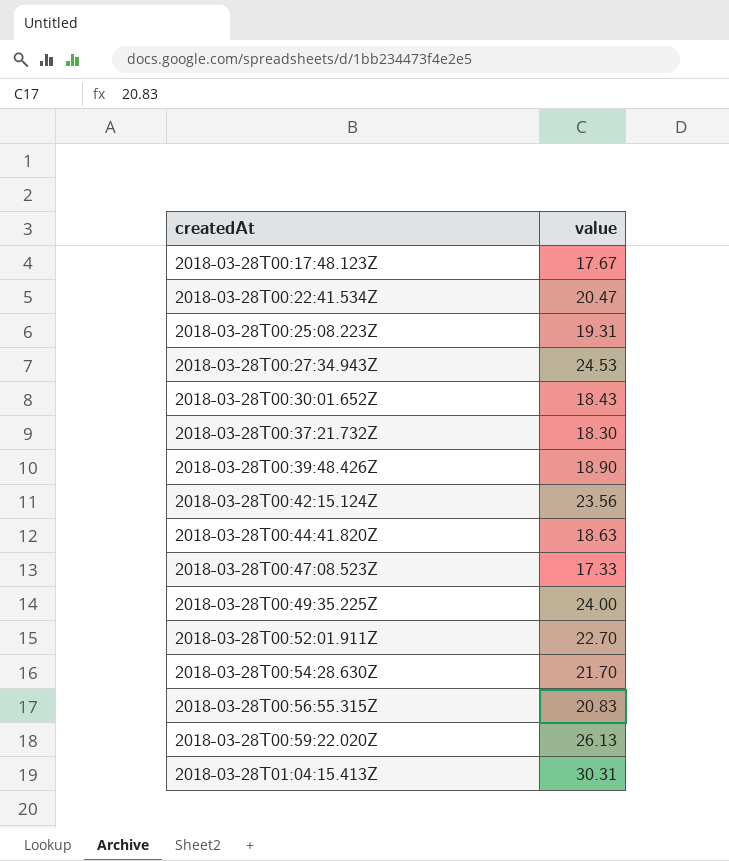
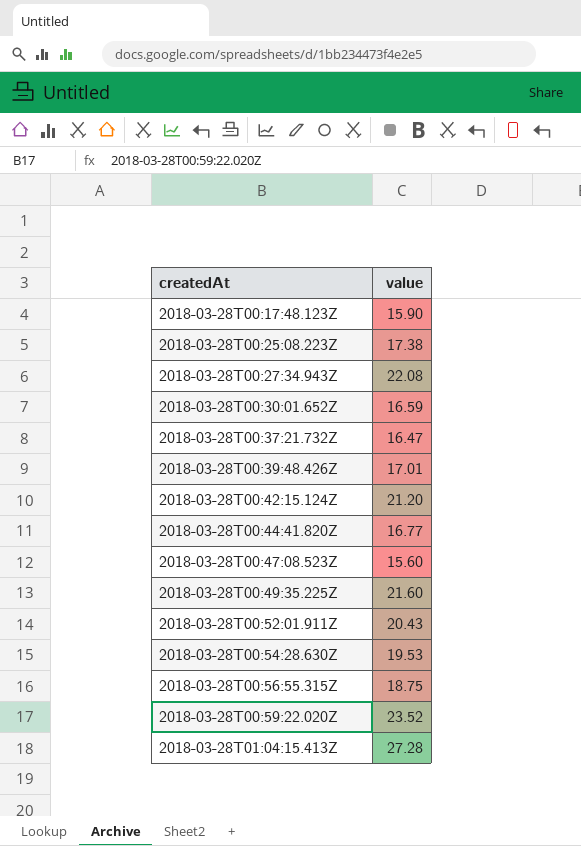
row 2018-03-28T00:22:41.534Z: 20.47 -> none
2018-03-28T00:17:48.123Z | value: 17.67 -> 15.90
2018-03-28T00:25:08.223Z | value: 19.31 -> 17.38
2018-03-28T00:27:34.943Z | value: 24.53 -> 22.08
2018-03-28T00:30:01.652Z | value: 18.43 -> 16.59
2018-03-28T00:37:21.732Z | value: 18.30 -> 16.47
2018-03-28T00:39:48.426Z | value: 18.90 -> 17.01
2018-03-28T00:42:15.124Z | value: 23.56 -> 21.20
2018-03-28T00:44:41.820Z | value: 18.63 -> 16.77
2018-03-28T00:47:08.523Z | value: 17.33 -> 15.60
2018-03-28T00:49:35.225Z | value: 24.00 -> 21.60
2018-03-28T00:52:01.911Z | value: 22.70 -> 20.43
2018-03-28T00:54:28.630Z | value: 21.70 -> 19.53
2018-03-28T00:56:55.315Z | value: 20.83 -> 18.75
2018-03-28T00:59:22.020Z | value: 26.13 -> 23.52
2018-03-28T01:04:15.413Z | value: 30.31 -> 27.28

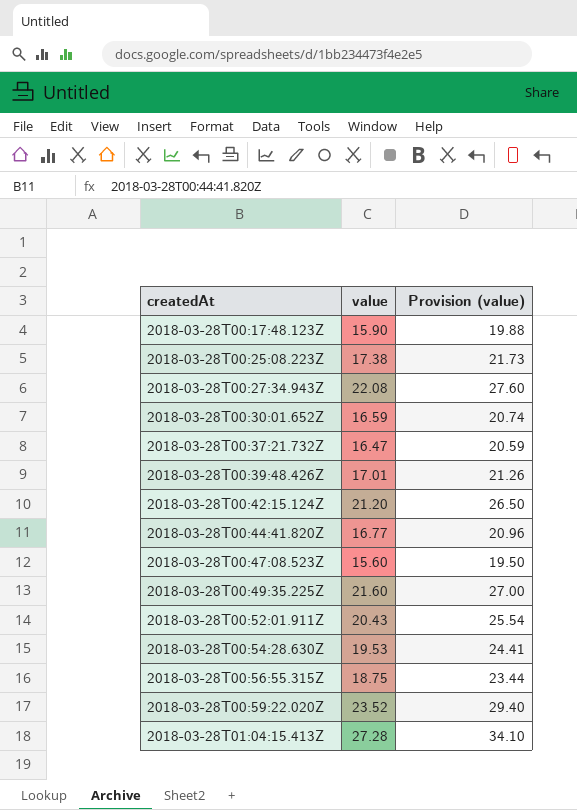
column Provision (value) | formula: none -> [value] * 1.25

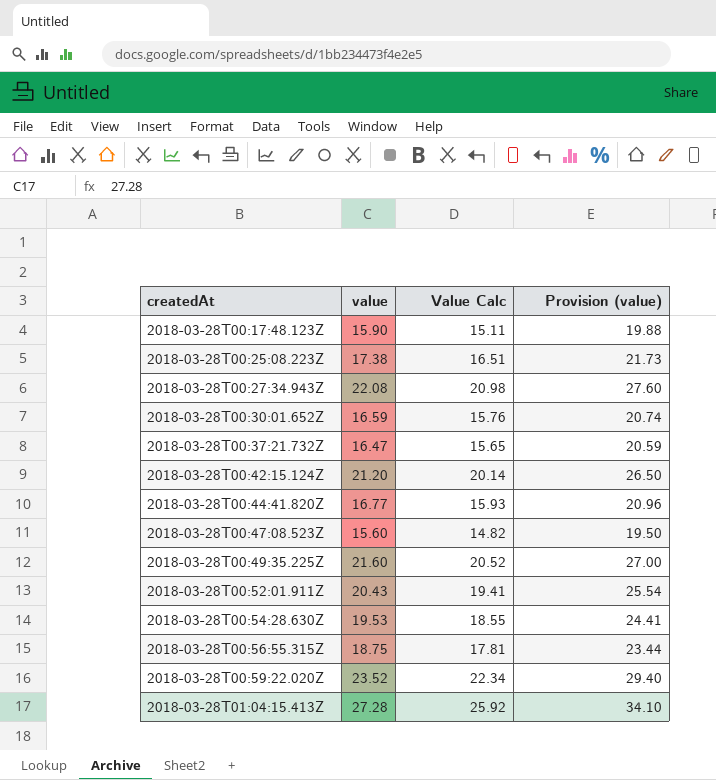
column Value Calc | formula: none -> [value] * 0.95
row 2018-03-28T00:39:48.426Z: 17.01 | 21.26 -> none

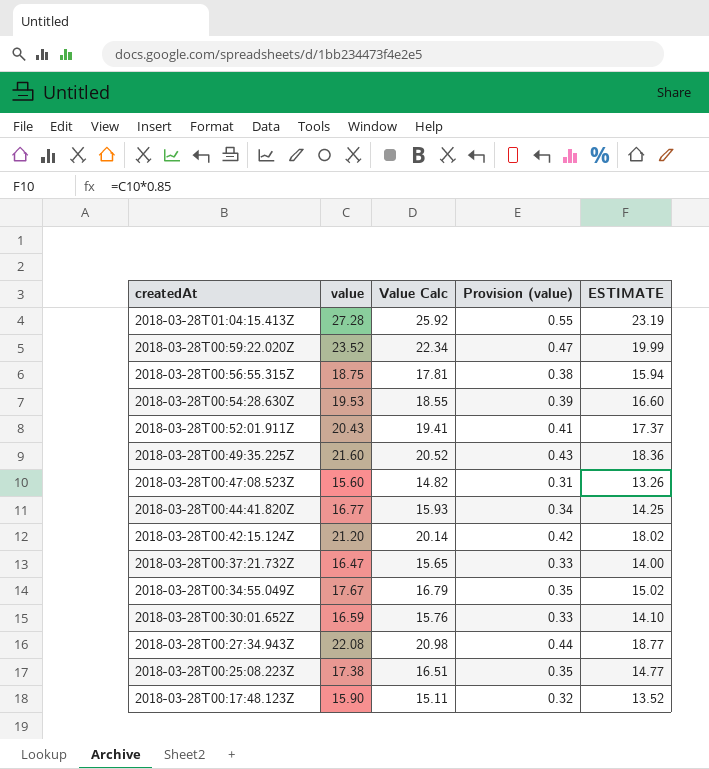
row order: createdAt ascending -> createdAt descending
column Provision (value) | formula: [value] * 1.25 -> [value] * 0.02
column ESTIMATE | formula: none -> [value] * 0.85
row 2018-03-28T00:34:55.049Z: none -> 17.67 | 16.79 | 0.35 | 15.02

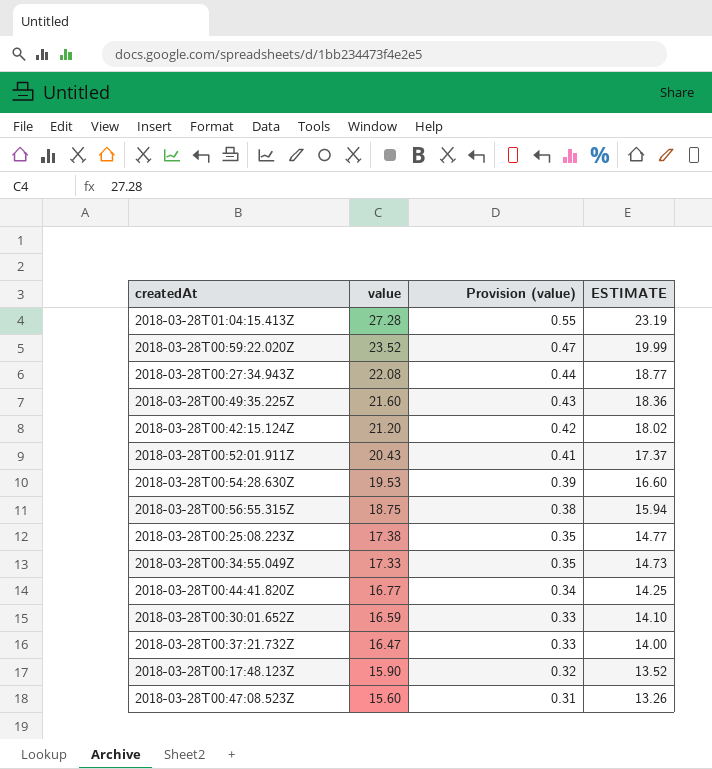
row order: createdAt descending -> value descending
column Value Calc | formula: [value] * 0.95 -> none
2018-03-28T00:34:55.049Z | value: 17.67 -> 17.33
2018-03-28T00:34:55.049Z | ESTIMATE: 15.02 -> 14.73

